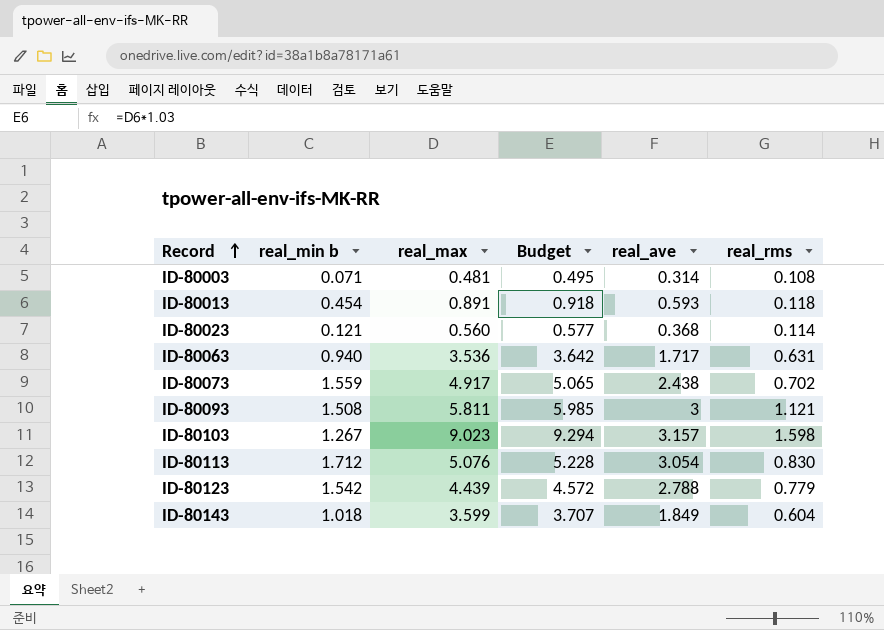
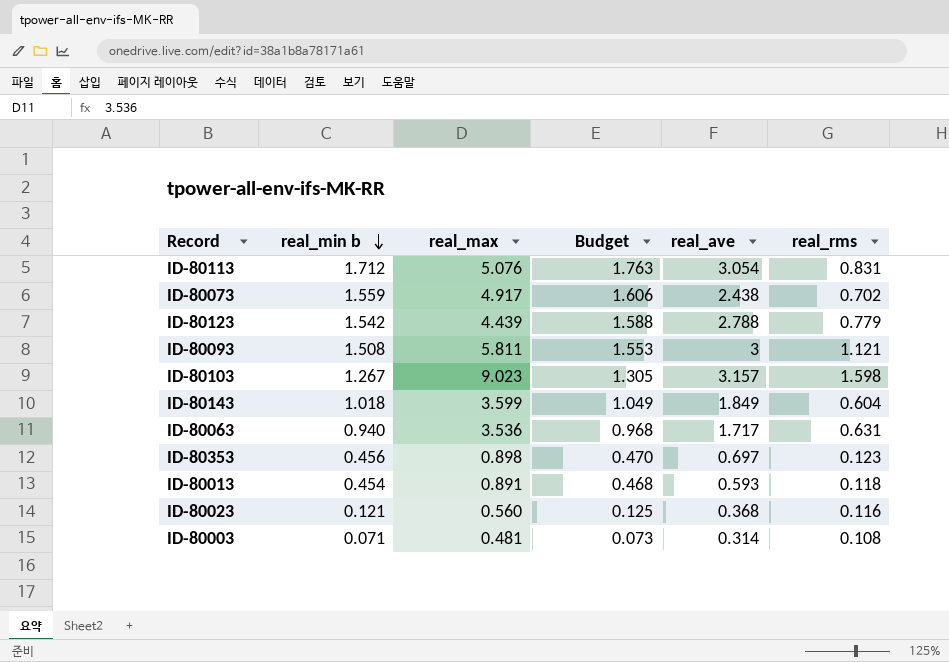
row order: Record ascending -> real_min b descending
column Budget | formula: [real_max] * 1.03 -> [real_min b] * 1.03
ID-80113 | real_rms: 0.830 -> 0.831
row ID-80353: none -> 0.456 | 0.898 | 0.470 | 0.697 | 0.123
ID-80023 | real_rms: 0.114 -> 0.116

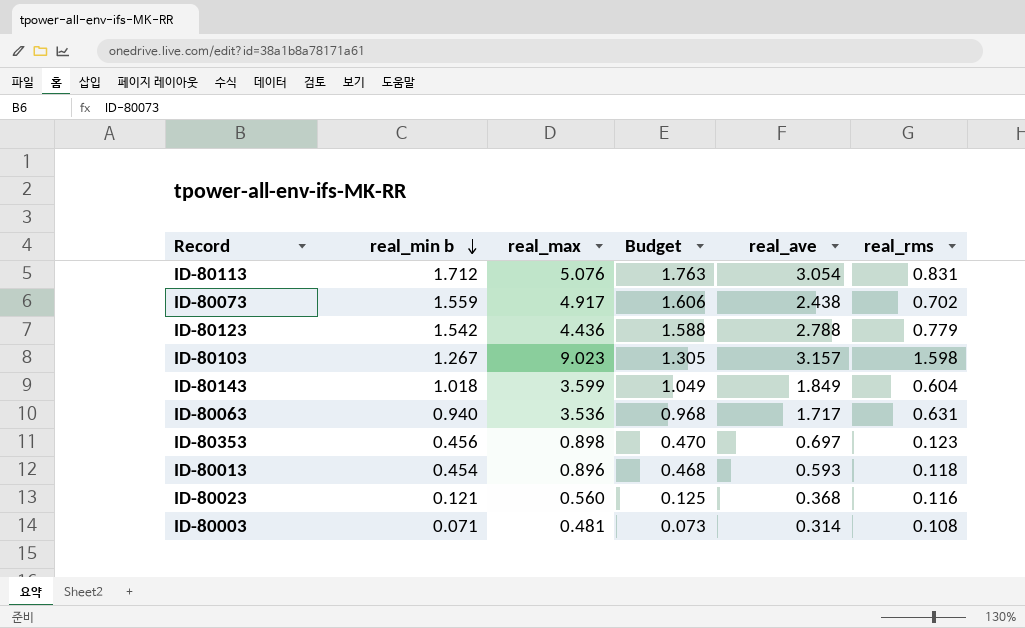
row ID-80093: 1.508 | 5.811 | 1.553 | 3 | 1.121 -> none
ID-80123 | real_max: 4.439 -> 4.436
ID-80013 | real_max: 0.891 -> 0.896

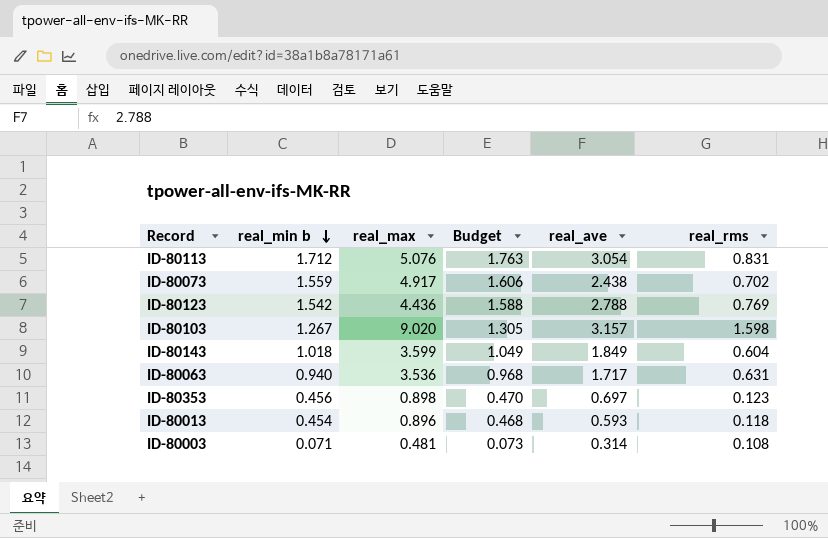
row ID-80023: 0.121 | 0.560 | 0.125 | 0.368 | 0.116 -> none
ID-80123 | real_rms: 0.779 -> 0.769
ID-80103 | real_max: 9.023 -> 9.020

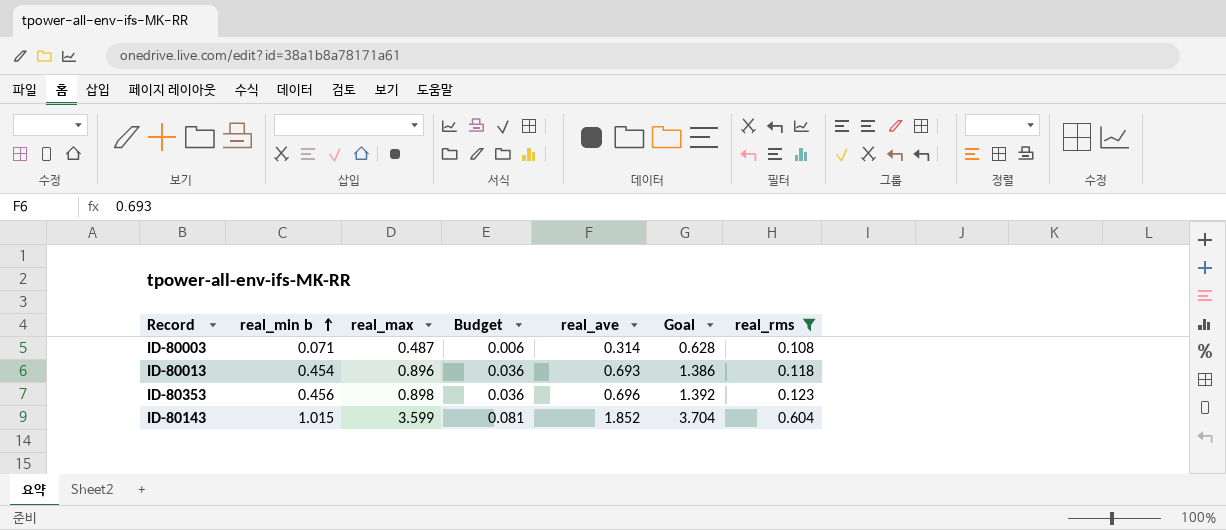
filter: none -> real_rms <= 0.604
row order: real_min b descending -> real_min b ascending
column Budget | formula: [real_min b] * 1.03 -> [real_min b] * 0.08
column Goal | formula: none -> [real_ave] * 2
ID-80003 | real_max: 0.481 -> 0.487
ID-80013 | real_ave: 0.593 -> 0.693
ID-80353 | real_ave: 0.697 -> 0.696
ID-80143 | real_min b: 1.018 -> 1.015
ID-80143 | real_ave: 1.849 -> 1.852

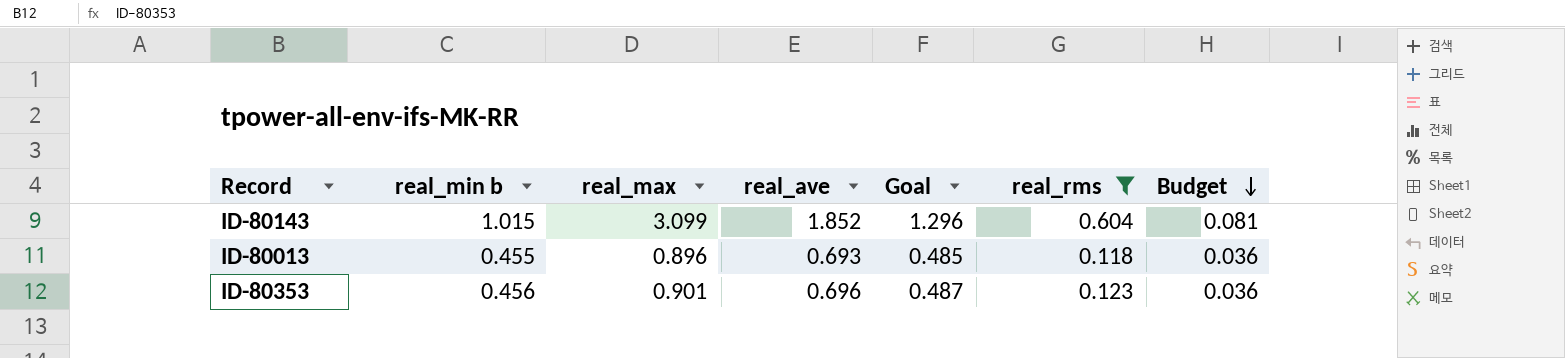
row order: real_min b ascending -> Budget descending
column Goal | formula: [real_ave] * 2 -> [real_ave] * 0.7
column Budget | position: 4 -> 7
row ID-80003: 0.071 | 0.487 | 0.006 | 0.314 | 0.628 | 0.108 -> none
ID-80143 | real_max: 3.599 -> 3.099
ID-80013 | real_min b: 0.454 -> 0.455
ID-80353 | real_max: 0.898 -> 0.901

